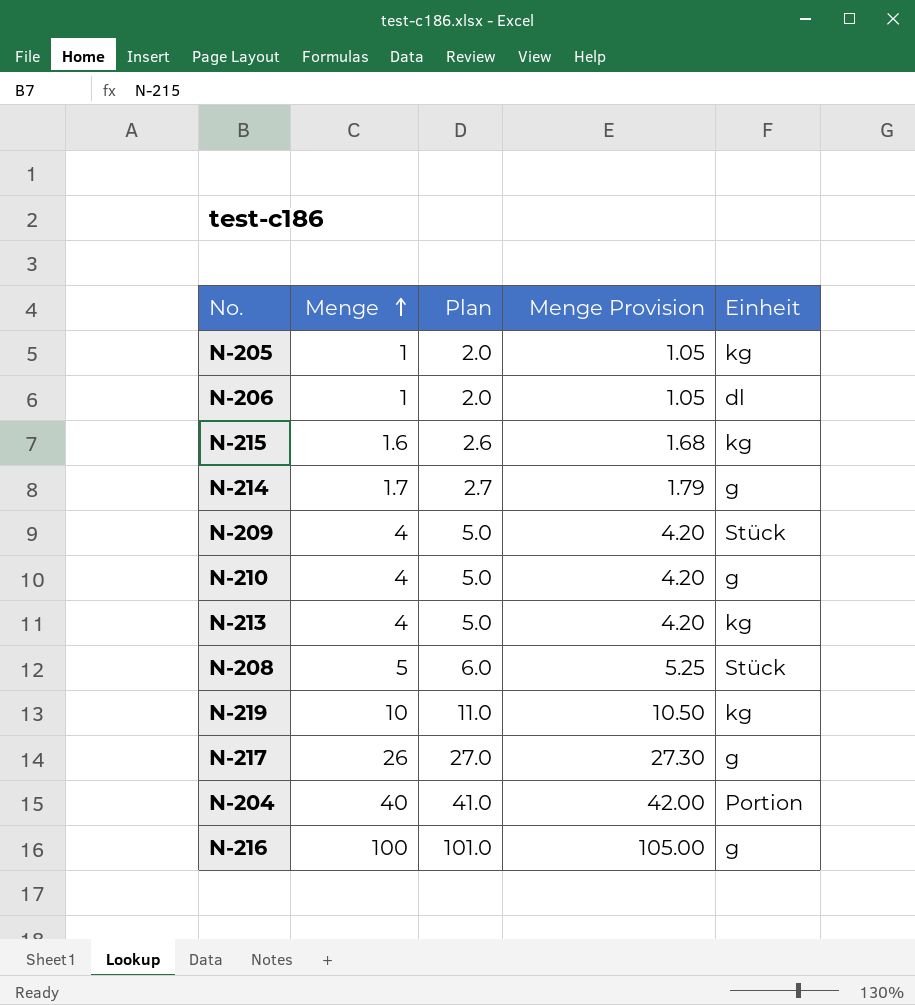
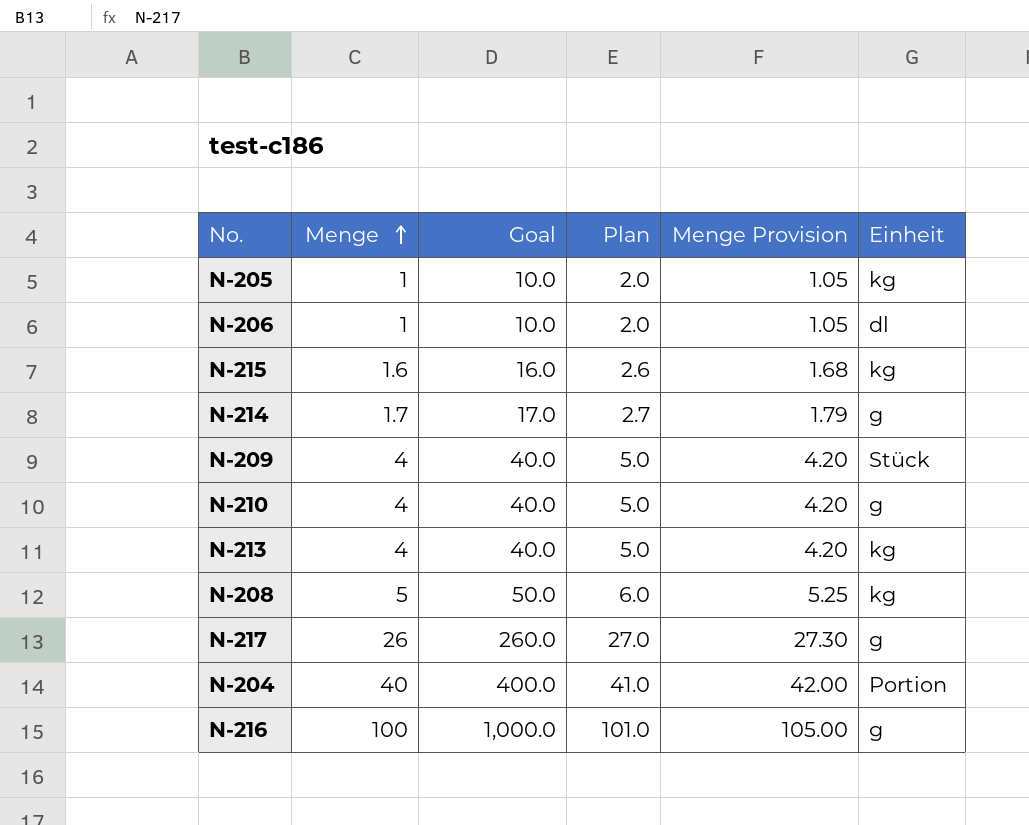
column Goal | formula: none -> [Menge] * 10
row N-219: 10 | 11.0 | 10.50 | kg -> none
N-208 | Einheit: Stück -> kg

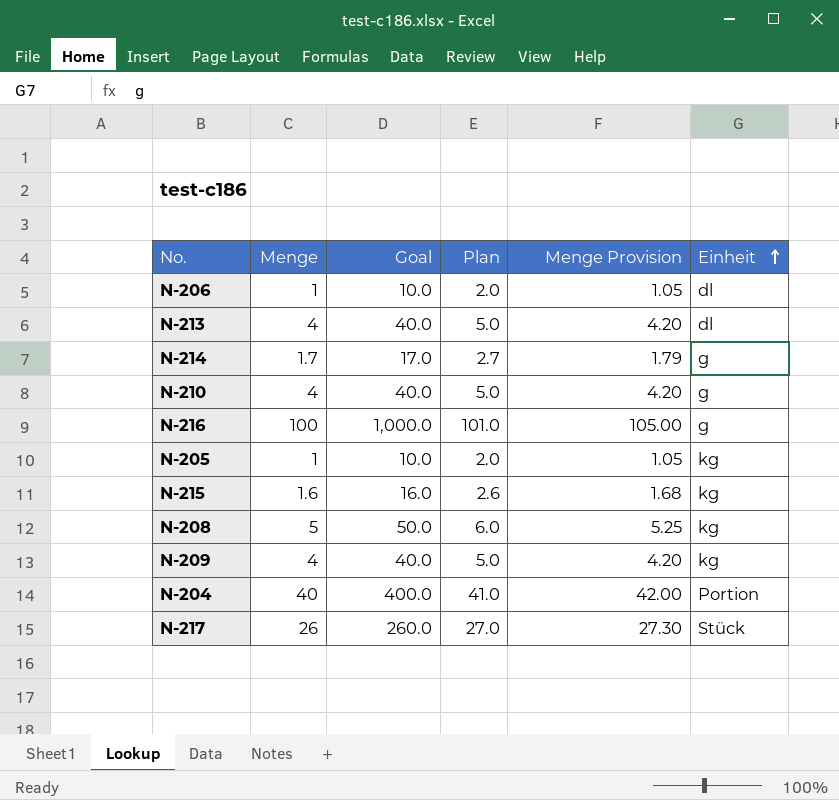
row order: Menge ascending -> Einheit ascending
N-213 | Einheit: kg -> dl
N-209 | Einheit: Stück -> kg
N-217 | Einheit: g -> Stück

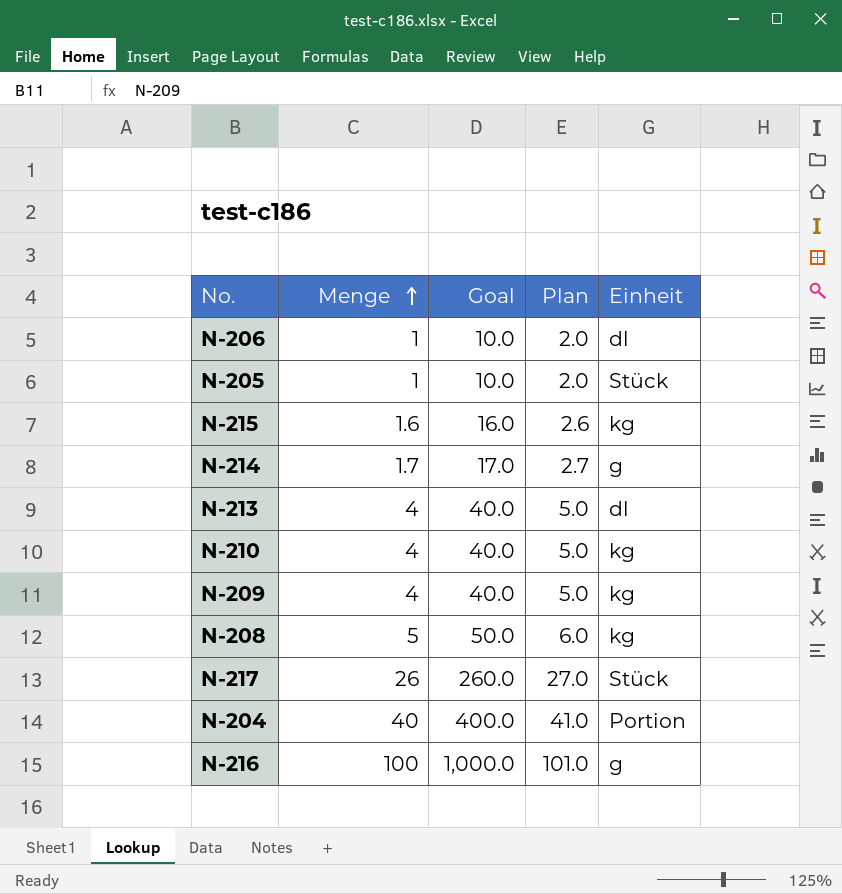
row order: Einheit ascending -> Menge ascending
column Menge Provision | formula: [Menge] * 1.05 -> none
N-205 | Einheit: kg -> Stück
N-210 | Einheit: g -> kg

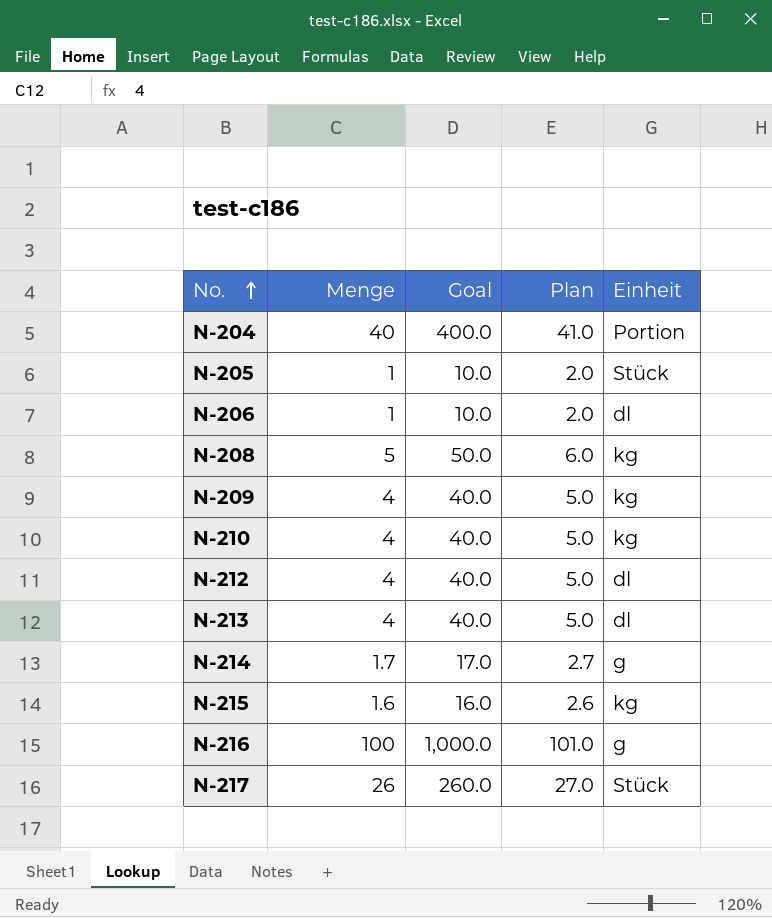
row order: Menge ascending -> No. ascending
row N-212: none -> 4 | 40.0 | 5.0 | dl

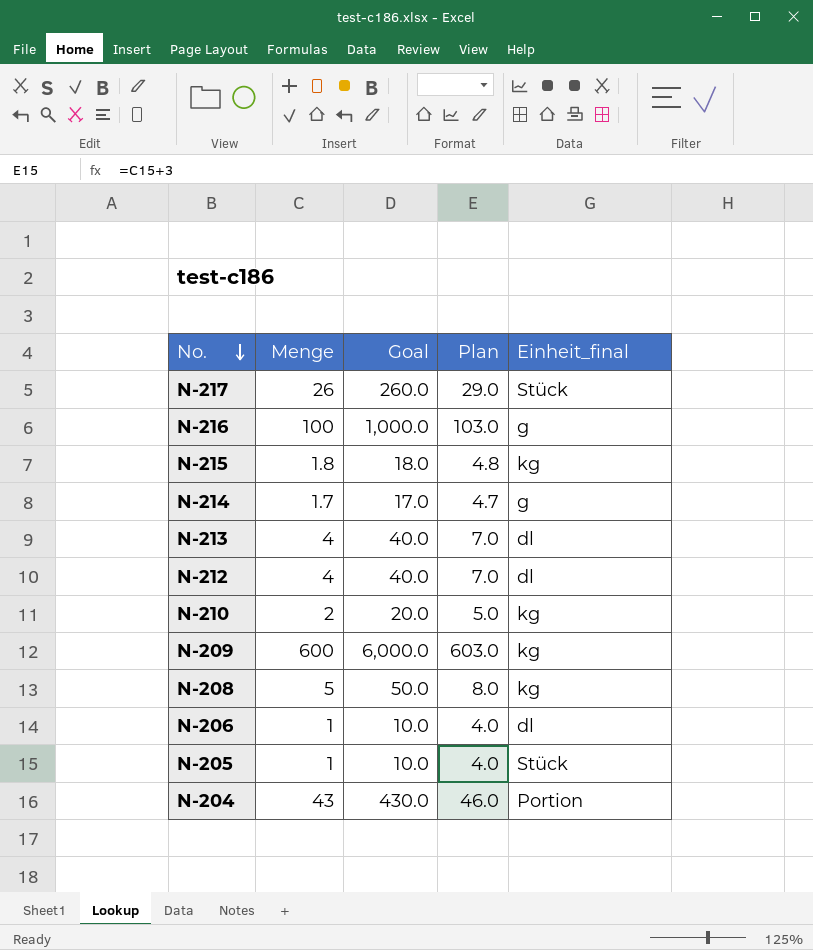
row order: No. ascending -> No. descending
column Plan | formula: [Menge] + 1 -> [Menge] + 3
column name: Einheit -> Einheit_final
N-215 | Menge: 1.6 -> 1.8
N-215 | Goal: 16.0 -> 18.0
N-210 | Menge: 4 -> 2
N-210 | Goal: 40.0 -> 20.0
N-209 | Menge: 4 -> 600
N-209 | Goal: 40.0 -> 6,000.0
N-204 | Menge: 40 -> 43
N-204 | Goal: 400.0 -> 430.0

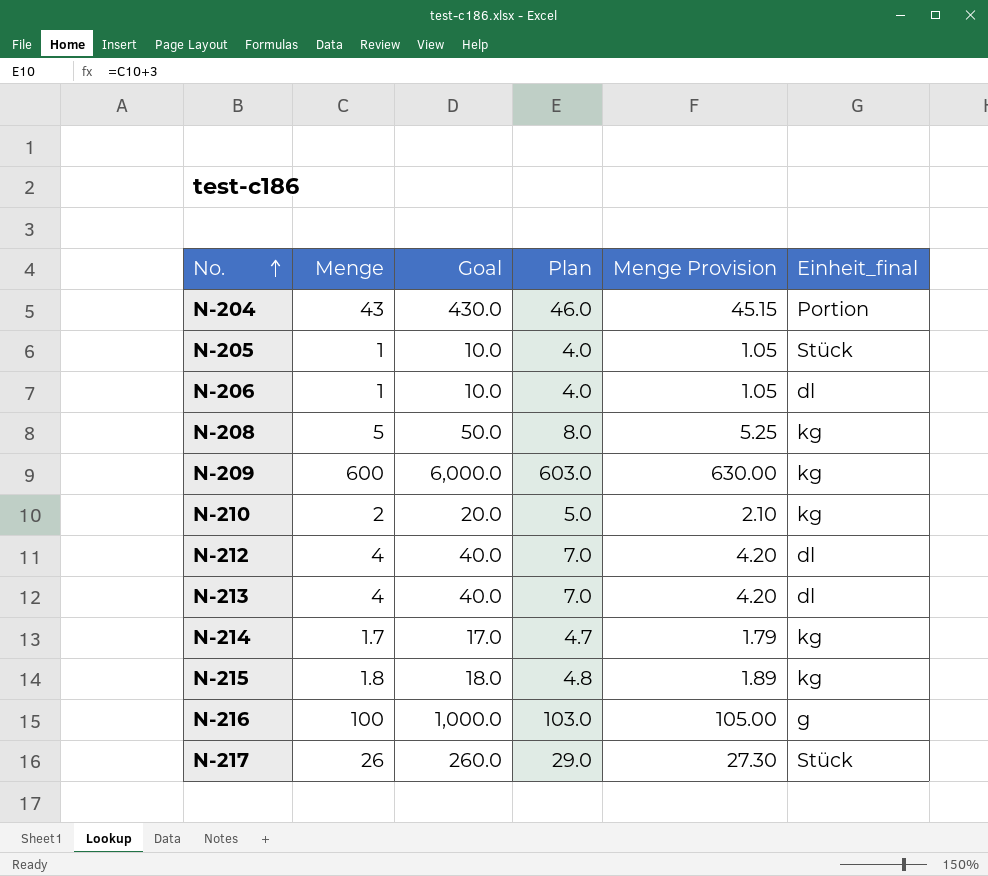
row order: No. descending -> No. ascending
column Menge Provision | formula: none -> [Menge] * 1.05
N-214 | Einheit_final: g -> kg

